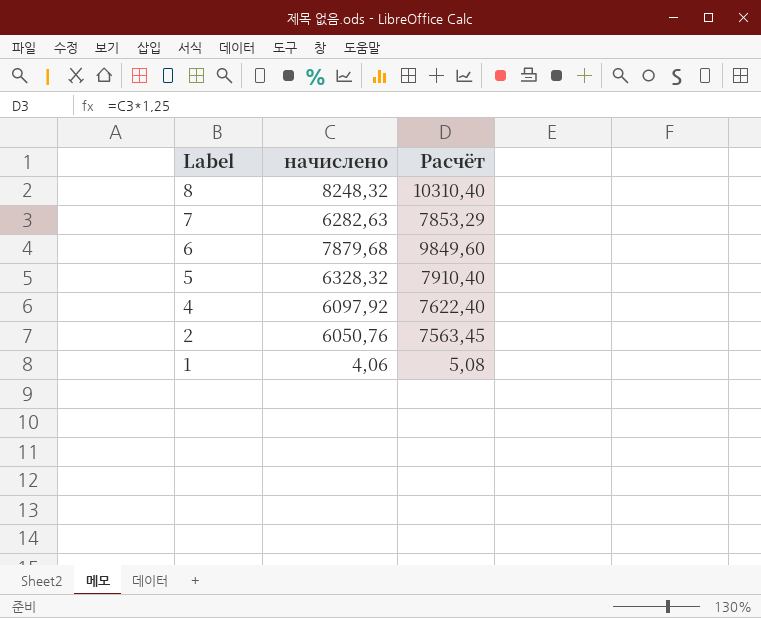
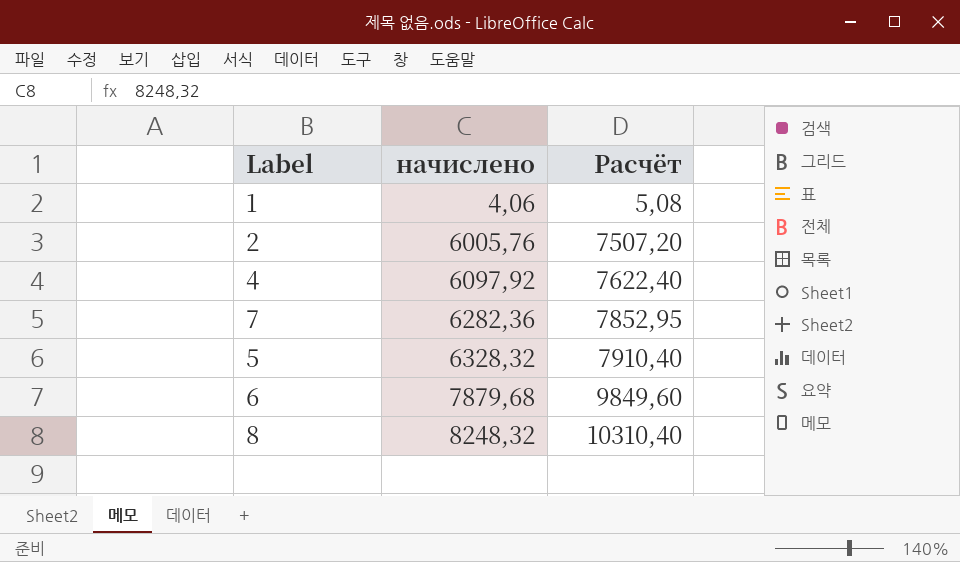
row order: Label descending -> начислено ascending
2 | начислено: 6050,76 -> 6005,76
2 | Расчёт: 7563,45 -> 7507,20
7 | начислено: 6282,63 -> 6282,36
7 | Расчёт: 7853,29 -> 7852,95

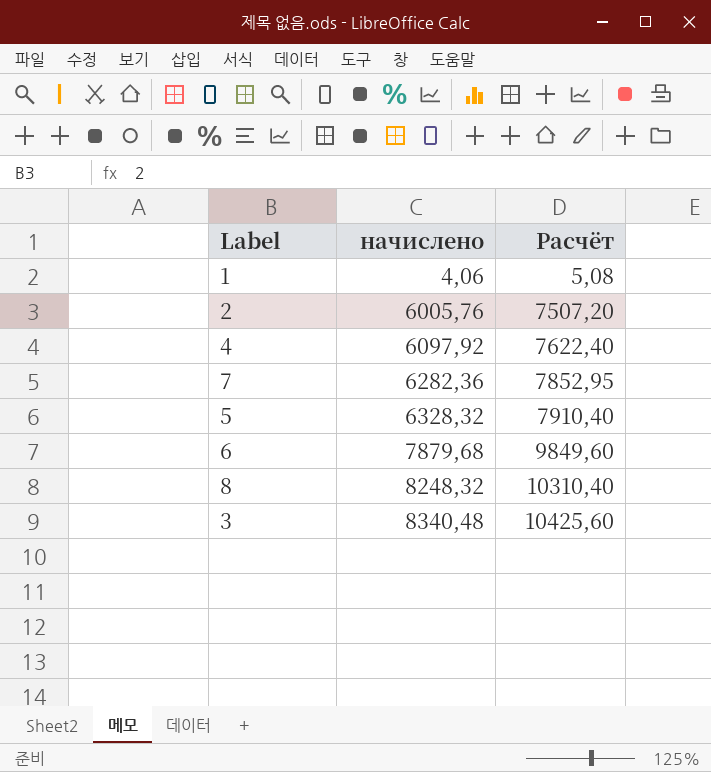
row 3: none -> 8340,48 | 10425,60

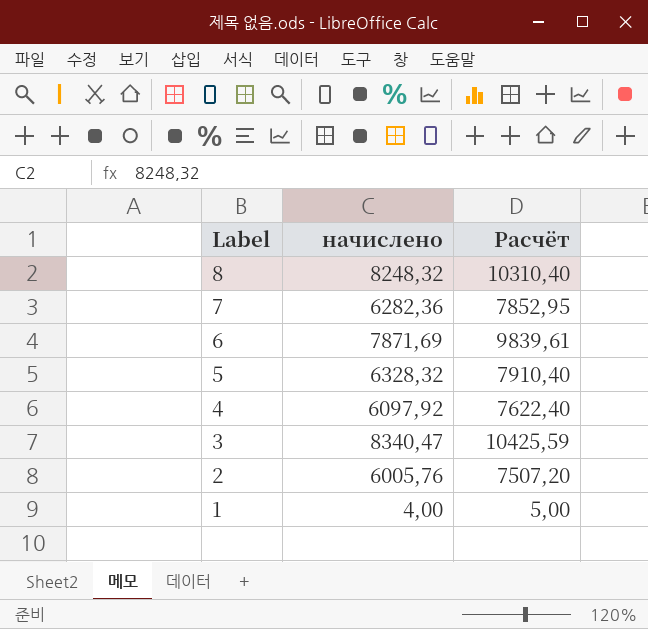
row order: начислено ascending -> Label descending
6 | начислено: 7879,68 -> 7871,69
6 | Расчёт: 9849,60 -> 9839,61
3 | начислено: 8340,48 -> 8340,47
3 | Расчёт: 10425,60 -> 10425,59
1 | начислено: 4,06 -> 4,00
1 | Расчёт: 5,08 -> 5,00

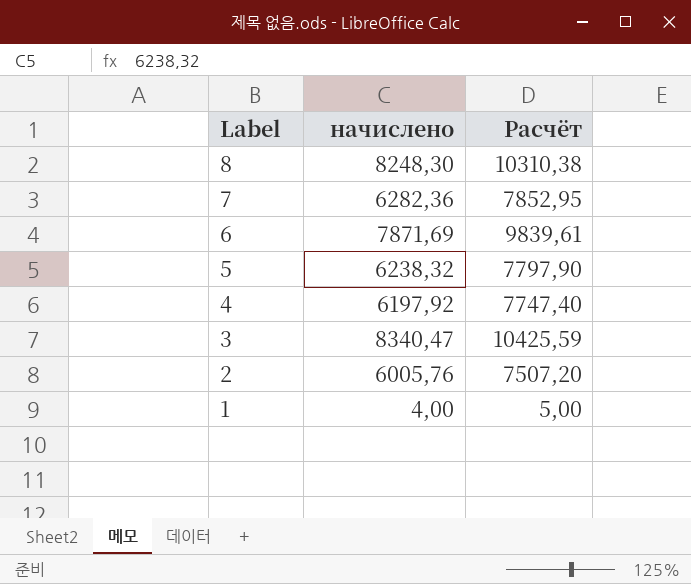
8 | начислено: 8248,32 -> 8248,30
8 | Расчёт: 10310,40 -> 10310,38
5 | начислено: 6328,32 -> 6238,32
5 | Расчёт: 7910,40 -> 7797,90
4 | начислено: 6097,92 -> 6197,92
4 | Расчёт: 7622,40 -> 7747,40

